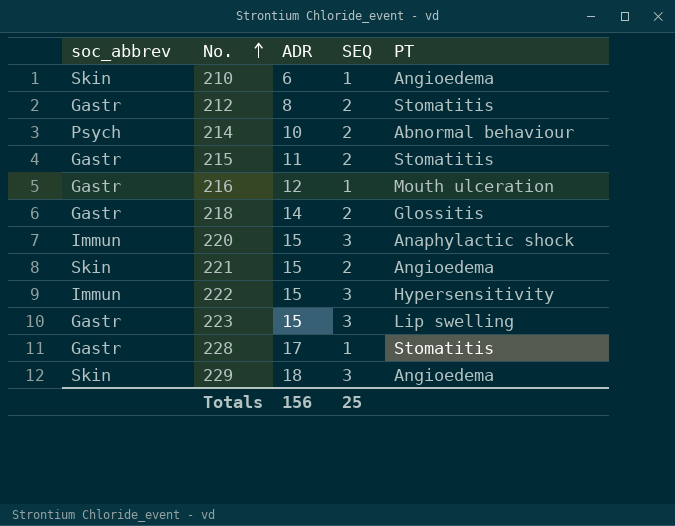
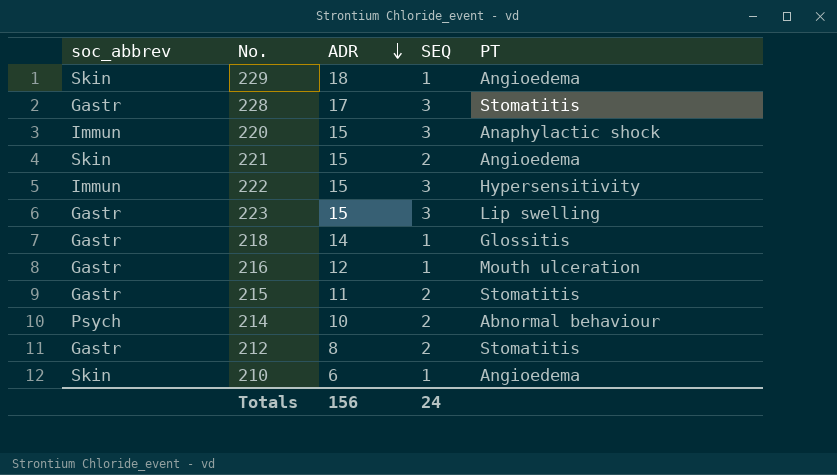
row order: No. ascending -> ADR descending
229 | SEQ: 3 -> 1
228 | SEQ: 1 -> 3
218 | SEQ: 2 -> 1
Totals | SEQ: 25 -> 24

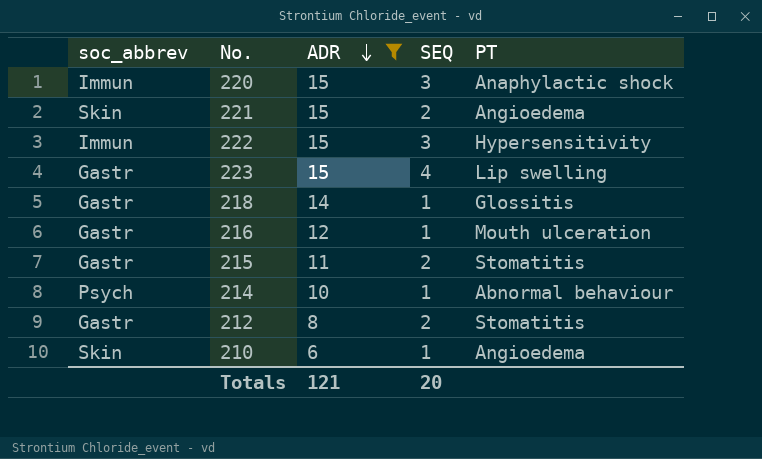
filter: none -> ADR <= 15
223 | SEQ: 3 -> 4
214 | SEQ: 2 -> 1
Totals | ADR: 156 -> 121
Totals | SEQ: 24 -> 20

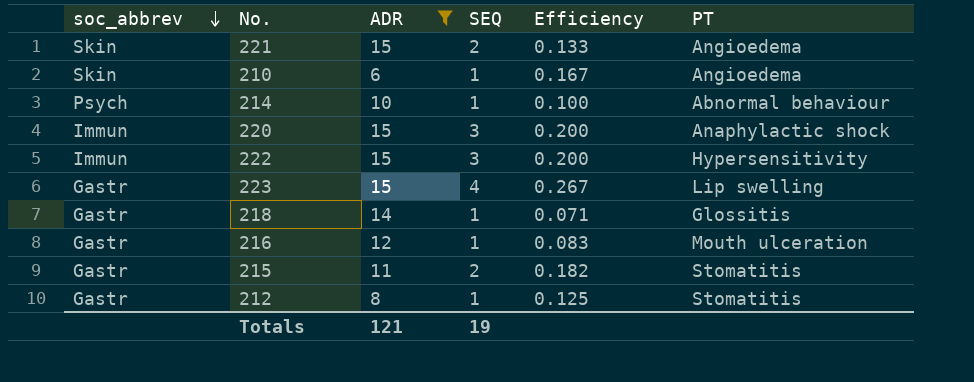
row order: ADR descending -> soc_abbrev descending
column Efficiency | formula: none -> [SEQ] / [ADR]
212 | SEQ: 2 -> 1
Totals | SEQ: 20 -> 19

